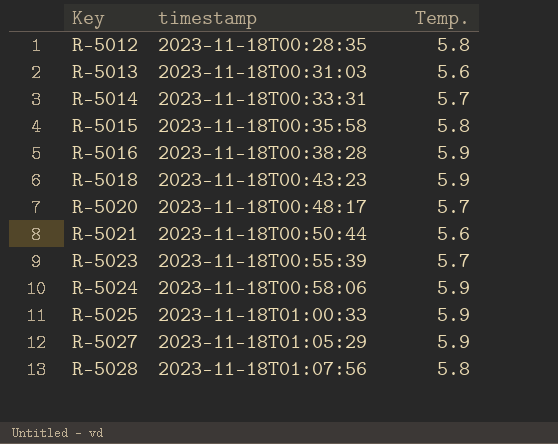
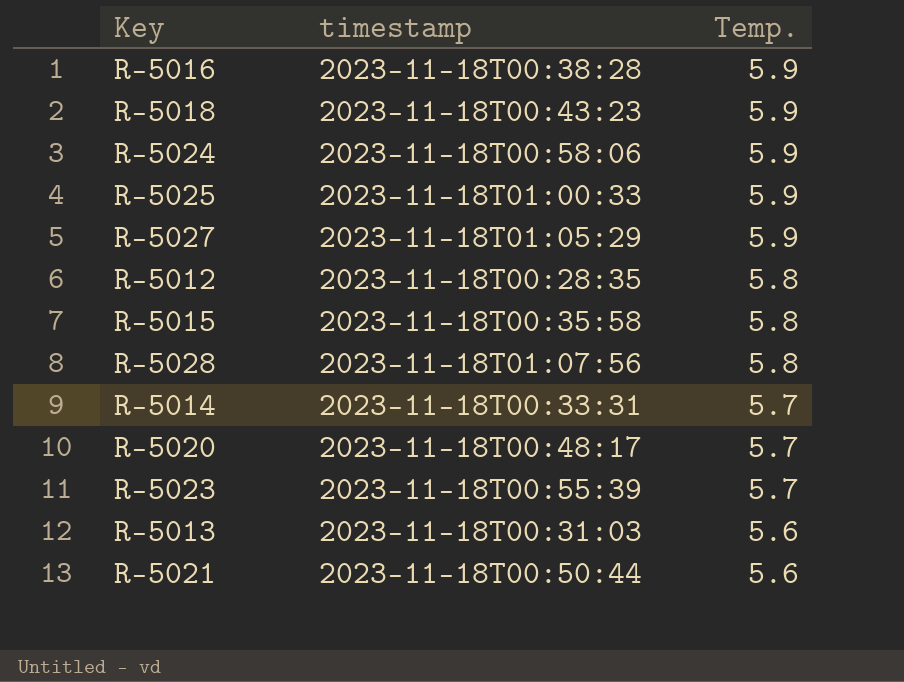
row order: Key ascending -> Temp. descending

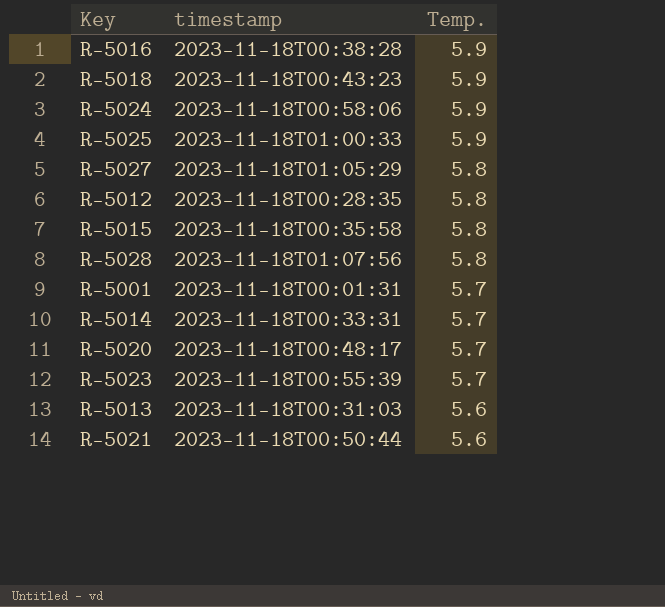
R-5027 | Temp.: 5.9 -> 5.8
row R-5001: none -> 2023-11-18T00:01:31 | 5.7

